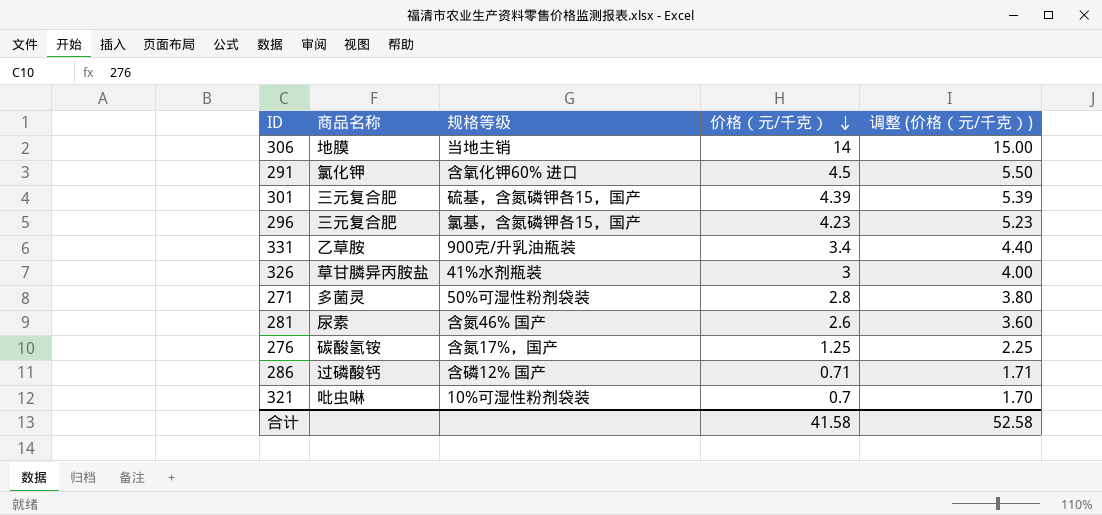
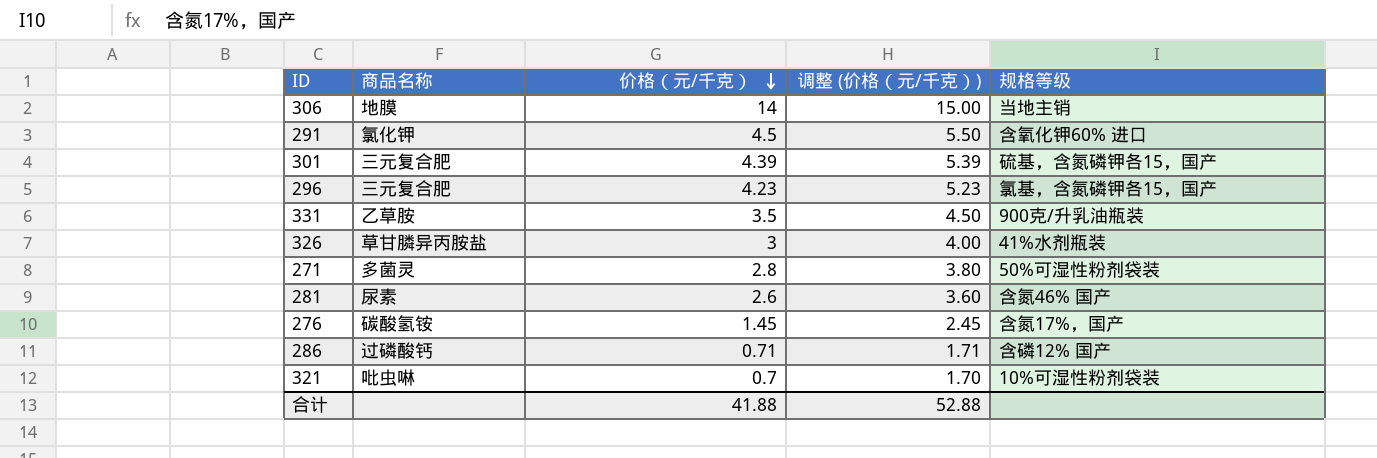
column 规格等级 | position: 3 -> 5
331 | 价格（元/千克）: 3.4 -> 3.5
331 | 调整 (价格（元/千克）): 4.40 -> 4.50
276 | 价格（元/千克）: 1.25 -> 1.45
276 | 调整 (价格（元/千克）): 2.25 -> 2.45
合计 | 价格（元/千克）: 41.58 -> 41.88
合计 | 调整 (价格（元/千克）): 52.58 -> 52.88

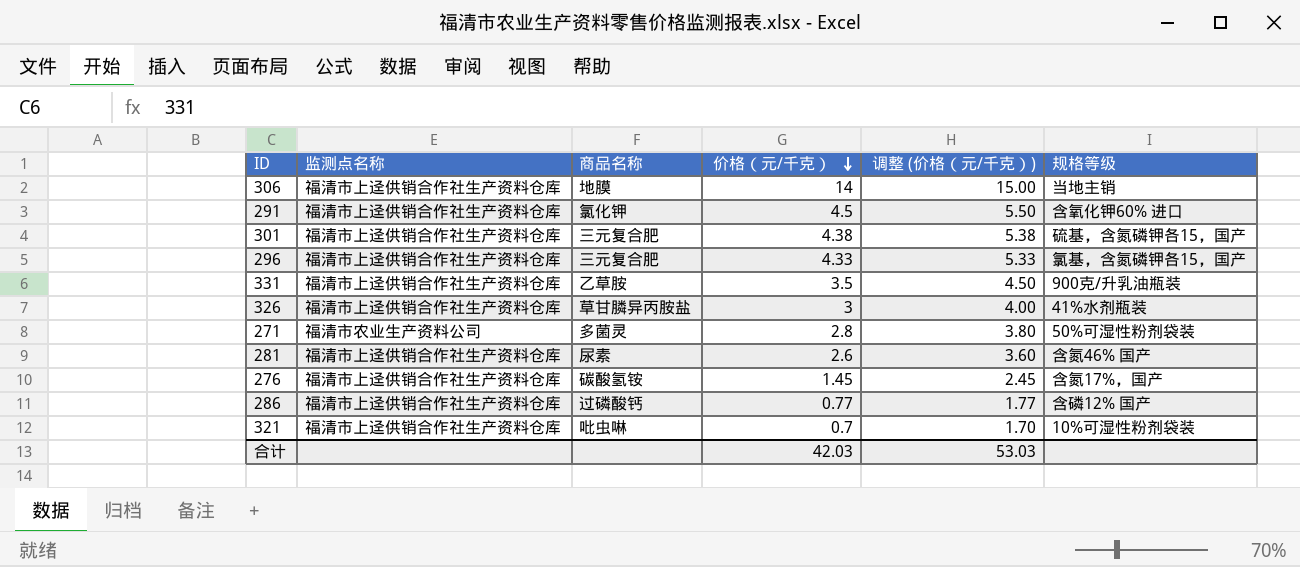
column 监测点名称 | position: none -> 2
301 | 价格（元/千克）: 4.39 -> 4.38
301 | 调整 (价格（元/千克）): 5.39 -> 5.38
296 | 价格（元/千克）: 4.23 -> 4.33
296 | 调整 (价格（元/千克）): 5.23 -> 5.33
286 | 价格（元/千克）: 0.71 -> 0.77
286 | 调整 (价格（元/千克）): 1.71 -> 1.77
合计 | 价格（元/千克）: 41.88 -> 42.03
合计 | 调整 (价格（元/千克）): 52.88 -> 53.03

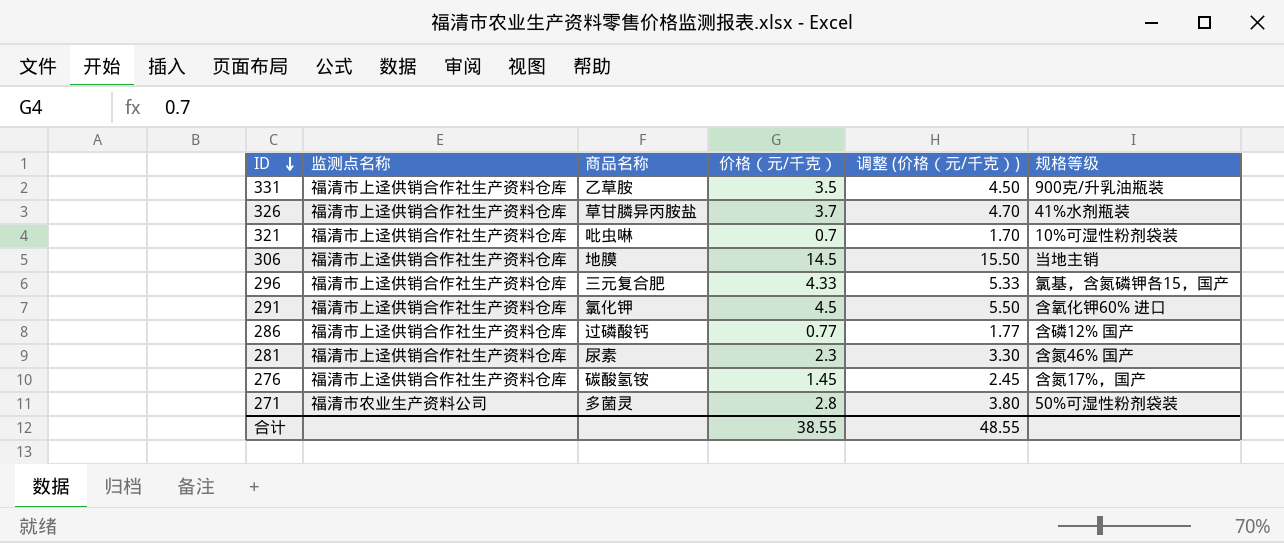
row order: 价格（元/千克） descending -> ID descending
row 301: 福清市上迳供销合作社生产资料仓库 | 三元复合肥 | 4.38 | 5.38 | 硫基，含氮磷钾各15，国产 -> none
326 | 价格（元/千克）: 3 -> 3.7
326 | 调整 (价格（元/千克）): 4.00 -> 4.70
306 | 价格（元/千克）: 14 -> 14.5
306 | 调整 (价格（元/千克）): 15.00 -> 15.50
281 | 价格（元/千克）: 2.6 -> 2.3
281 | 调整 (价格（元/千克）): 3.60 -> 3.30
合计 | 价格（元/千克）: 42.03 -> 38.55
合计 | 调整 (价格（元/千克）): 53.03 -> 48.55

